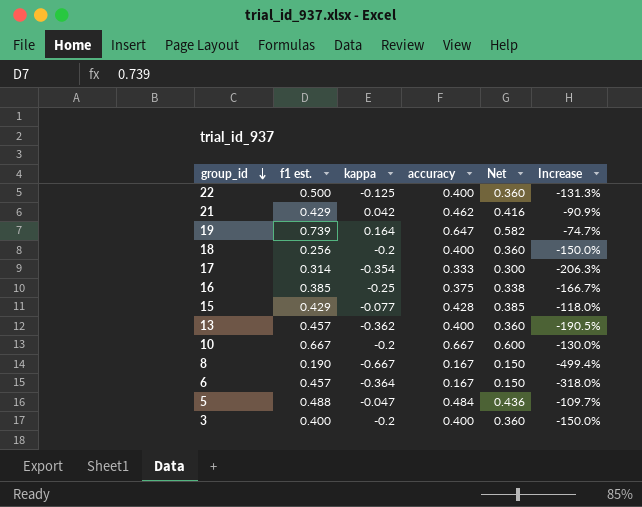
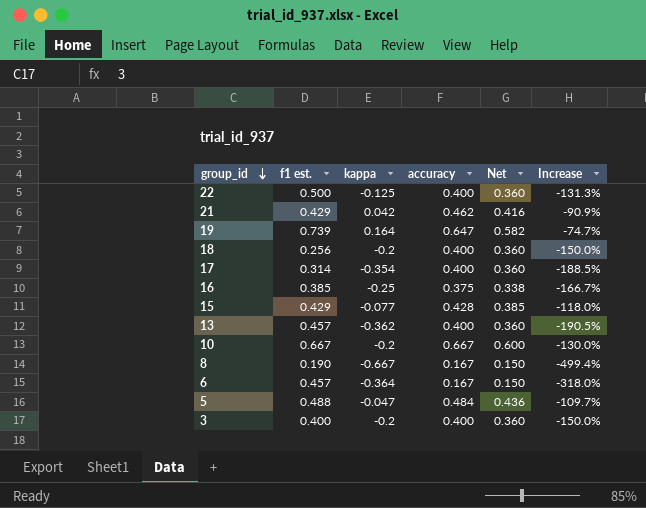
17 | accuracy: 0.333 -> 0.400
17 | Net: 0.300 -> 0.360
17 | Increase: -206.3% -> -188.5%

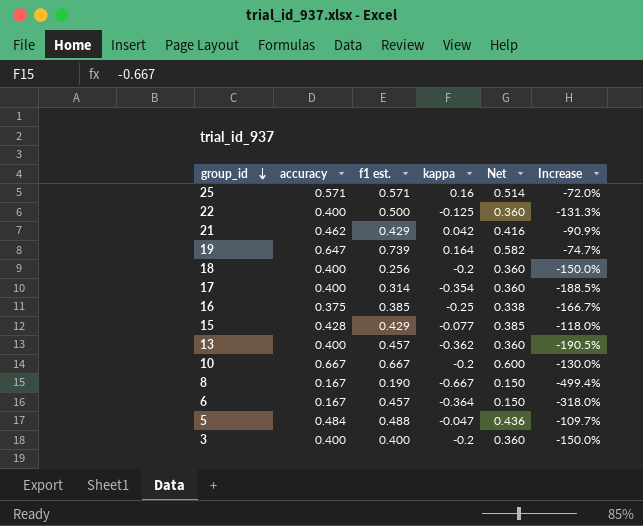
column accuracy | position: 4 -> 2
row 25: none -> 0.571 | 0.571 | 0.16 | 0.514 | -72.0%

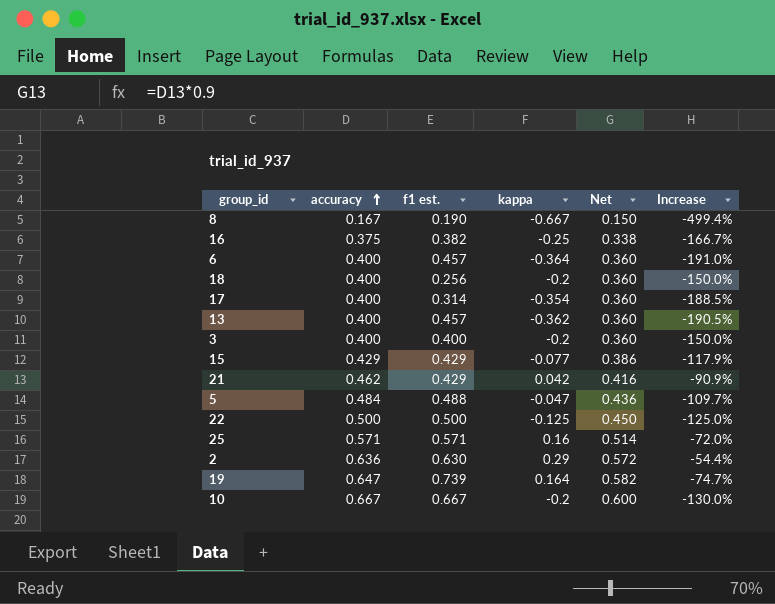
row order: group_id descending -> accuracy ascending
16 | f1 est.: 0.385 -> 0.382
6 | accuracy: 0.167 -> 0.400
6 | Net: 0.150 -> 0.360
6 | Increase: -318.0% -> -191.0%
15 | accuracy: 0.428 -> 0.429
15 | Net: 0.385 -> 0.386
15 | Increase: -118.0% -> -117.9%
22 | accuracy: 0.400 -> 0.500
22 | Net: 0.360 -> 0.450
22 | Increase: -131.3% -> -125.0%
row 2: none -> 0.636 | 0.630 | 0.29 | 0.572 | -54.4%

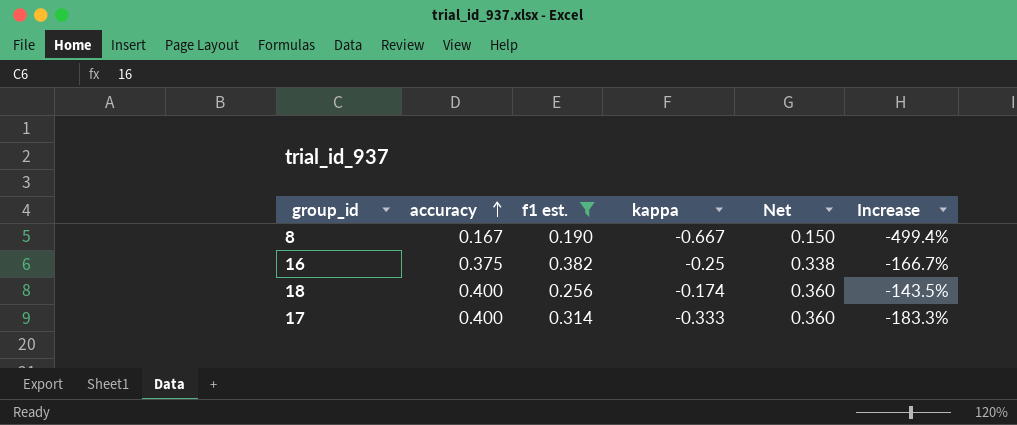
filter: none -> f1 est. <= 0.382
18 | kappa: -0.2 -> -0.174
18 | Increase: -150.0% -> -143.5%
17 | kappa: -0.354 -> -0.333
17 | Increase: -188.5% -> -183.3%

